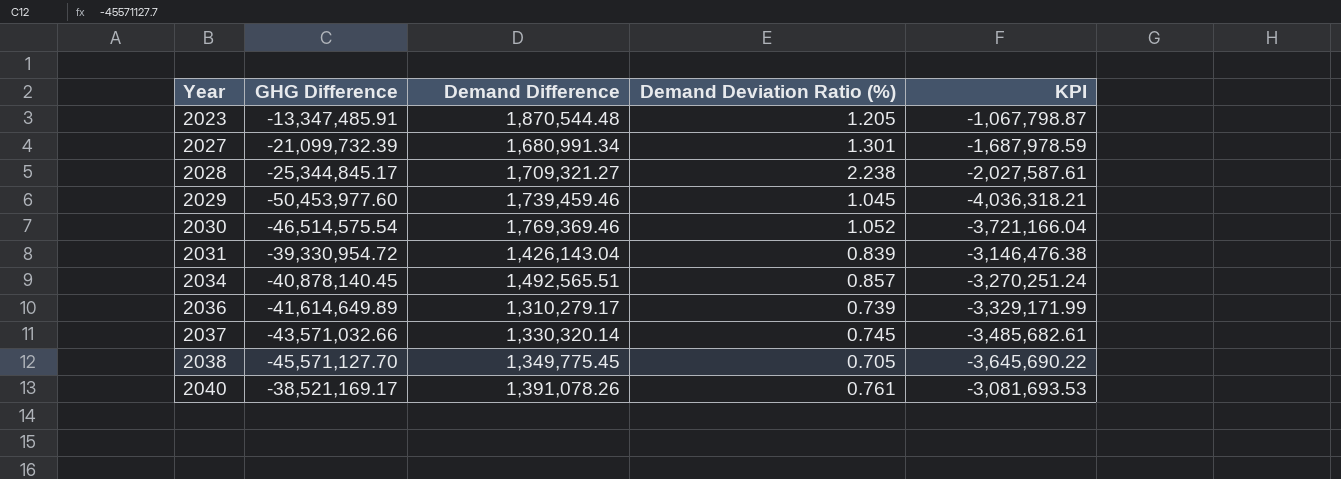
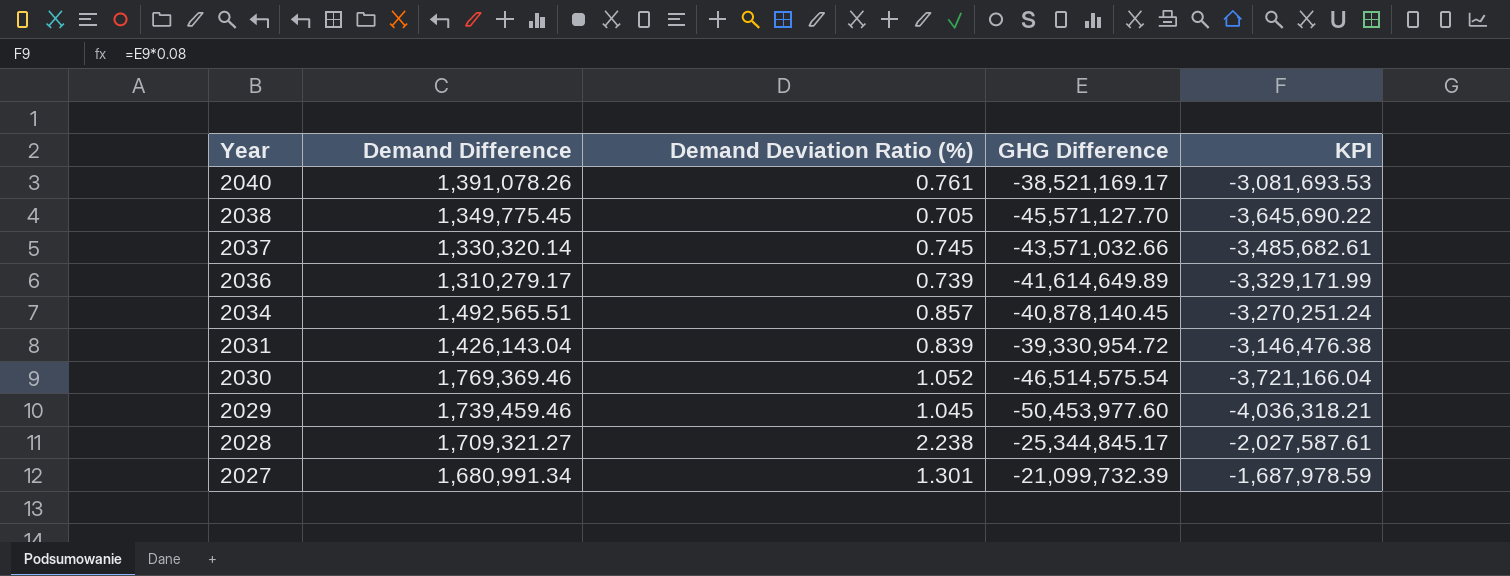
row order: Year ascending -> Year descending
column GHG Difference | position: 2 -> 4
row 2023: -13,347,485.91 | 1,870,544.48 | 1.205 | -1,067,798.87 -> none

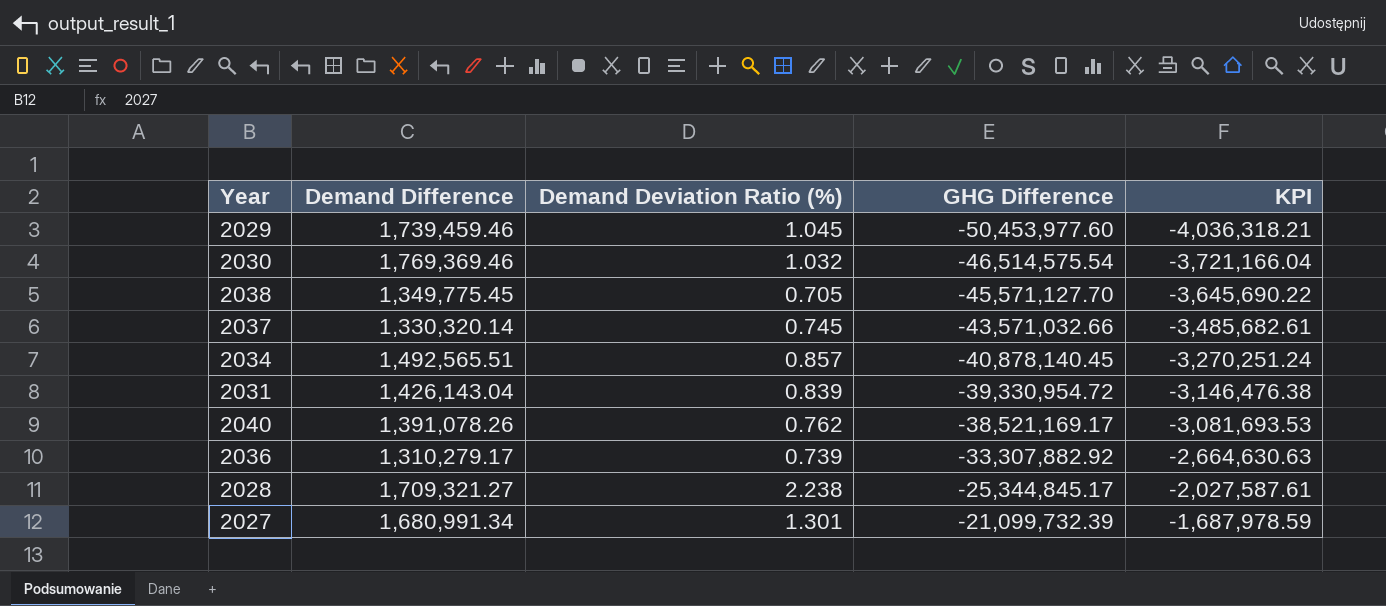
row order: Year descending -> GHG Difference ascending
2030 | Demand Deviation Ratio (%): 1.052 -> 1.032
2040 | Demand Deviation Ratio (%): 0.761 -> 0.762
2036 | GHG Difference: -41,614,649.89 -> -33,307,882.92
2036 | KPI: -3,329,171.99 -> -2,664,630.63

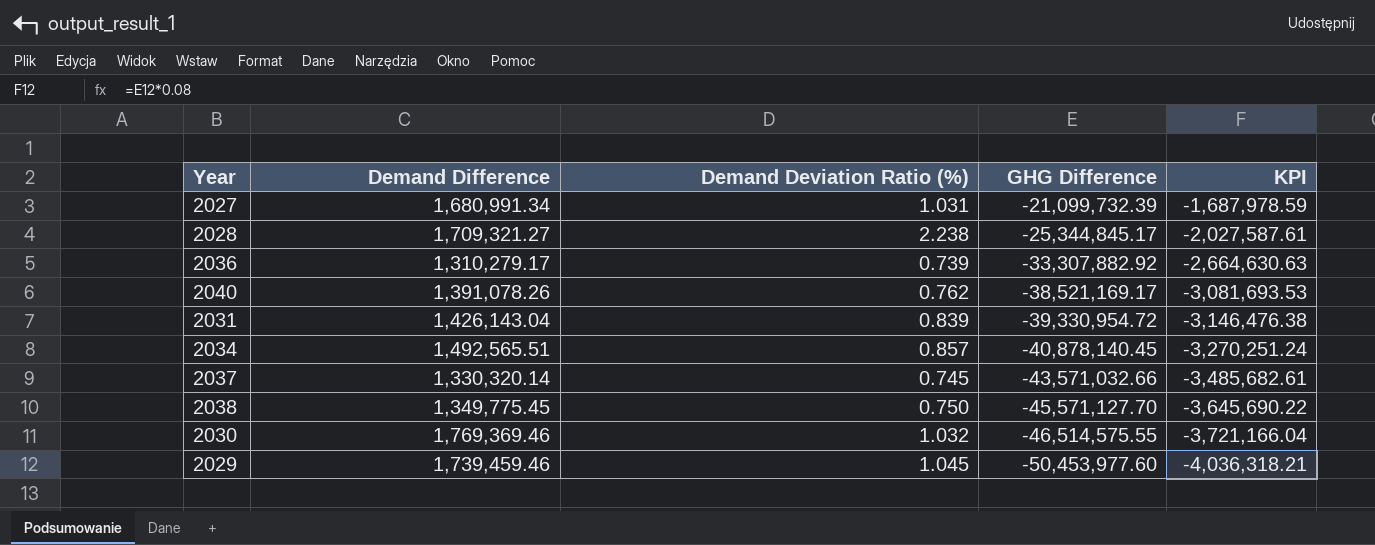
row order: GHG Difference ascending -> GHG Difference descending
2027 | Demand Deviation Ratio (%): 1.301 -> 1.031
2038 | Demand Deviation Ratio (%): 0.705 -> 0.750
2030 | GHG Difference: -46,514,575.54 -> -46,514,575.55

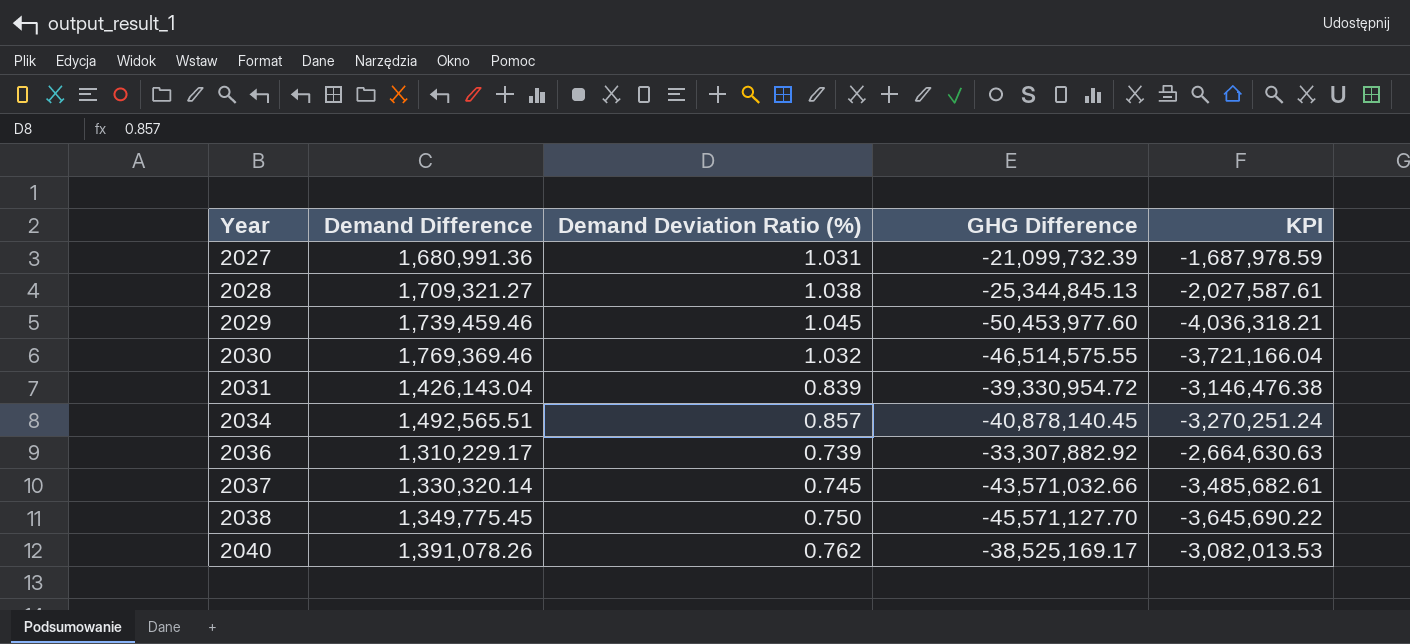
row order: GHG Difference descending -> Year ascending
2027 | Demand Difference: 1,680,991.34 -> 1,680,991.36
2028 | Demand Deviation Ratio (%): 2.238 -> 1.038
2028 | GHG Difference: -25,344,845.17 -> -25,344,845.13
2036 | Demand Difference: 1,310,279.17 -> 1,310,229.17
2040 | GHG Difference: -38,521,169.17 -> -38,525,169.17
2040 | KPI: -3,081,693.53 -> -3,082,013.53

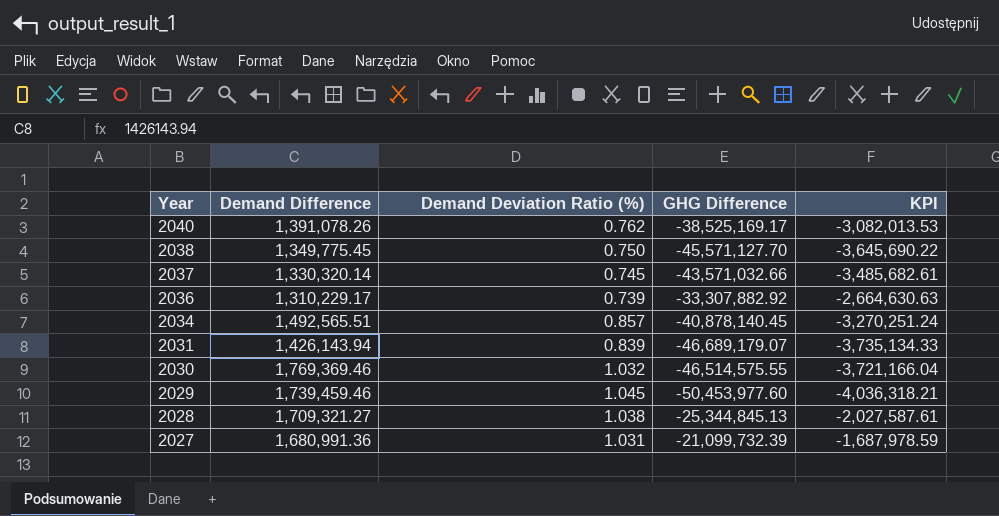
row order: Year ascending -> Year descending
2031 | Demand Difference: 1,426,143.04 -> 1,426,143.94
2031 | GHG Difference: -39,330,954.72 -> -46,689,179.07
2031 | KPI: -3,146,476.38 -> -3,735,134.33

